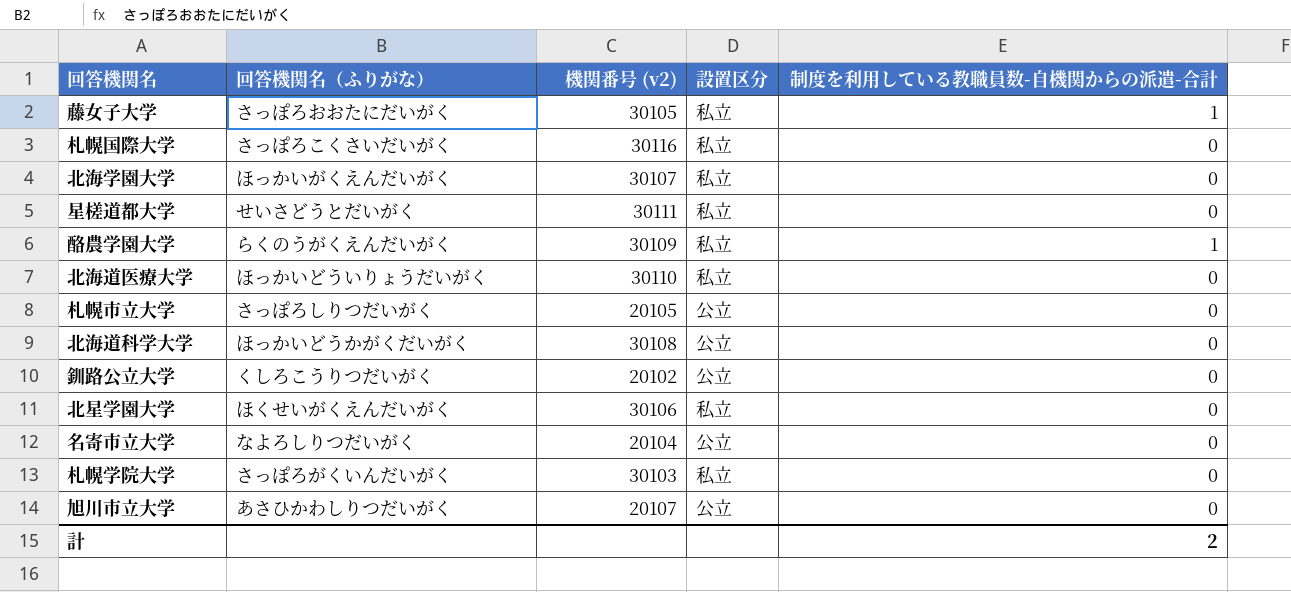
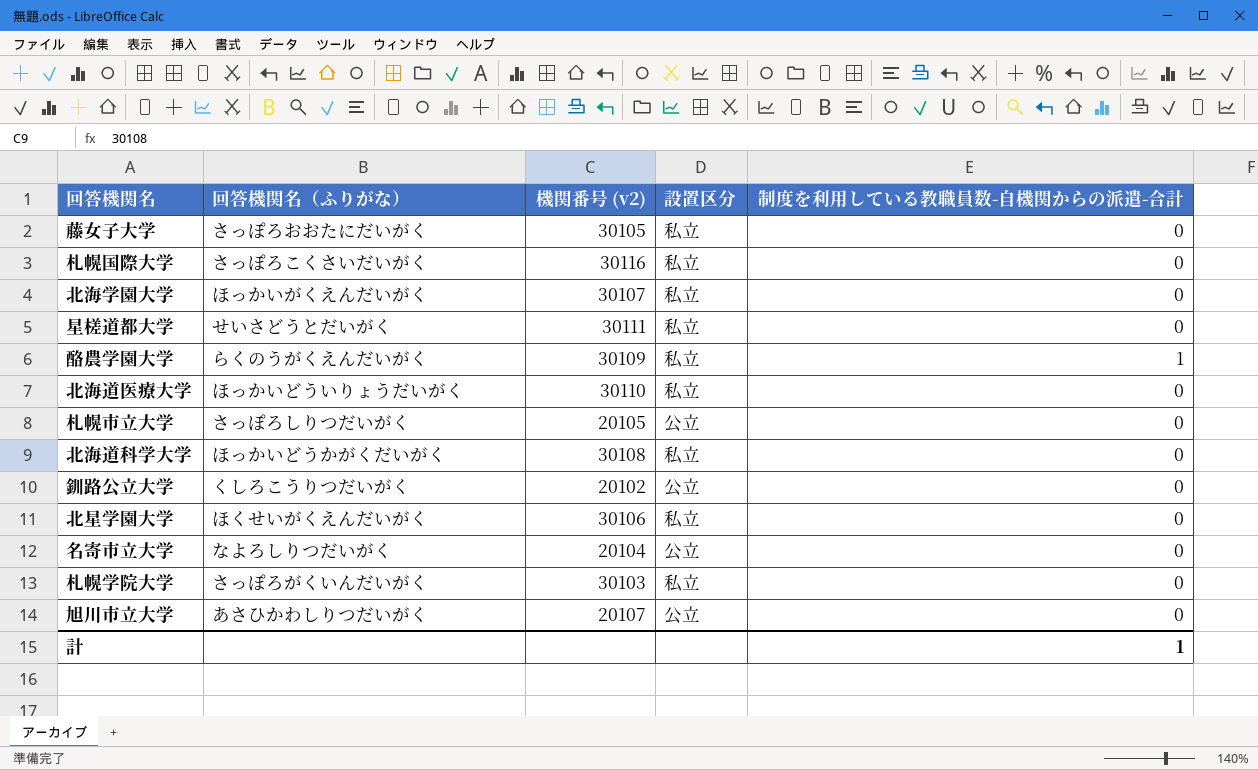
藤女子大学 | 制度を利用している教職員数-自機関からの派遣-合計: 1 -> 0
北海道科学大学 | 設置区分: 公立 -> 私立
計 | 制度を利用している教職員数-自機関からの派遣-合計: 2 -> 1

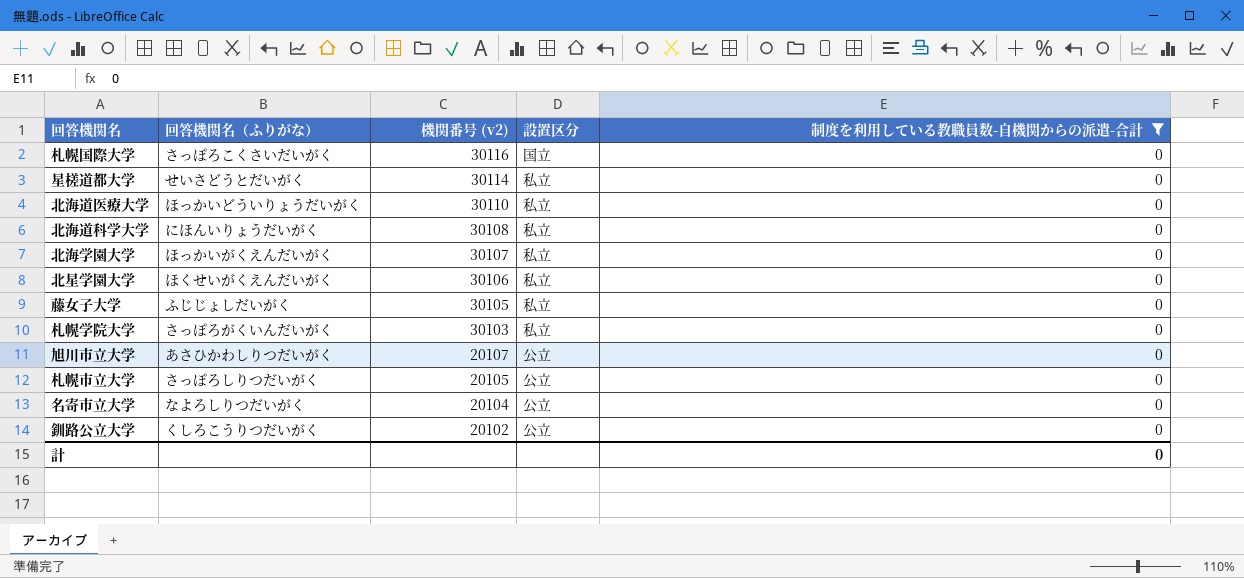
filter: none -> 制度を利用している教職員数-自機関からの派遣-合計 = 0
row order: none -> 機関番号 (v2) descending
札幌国際大学 | 設置区分: 私立 -> 国立
星槎道都大学 | 機関番号 (v2): 30111 -> 30114
北海道科学大学 | 回答機関名（ふりがな）: ほっかいどうかがくだいがく -> にほんいりょうだいがく
藤女子大学 | 回答機関名（ふりがな）: さっぽろおおたにだいがく -> ふじじょしだいがく
計 | 制度を利用している教職員数-自機関からの派遣-合計: 1 -> 0

